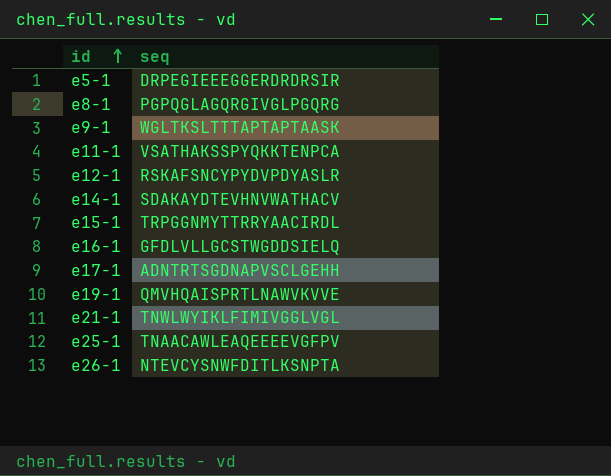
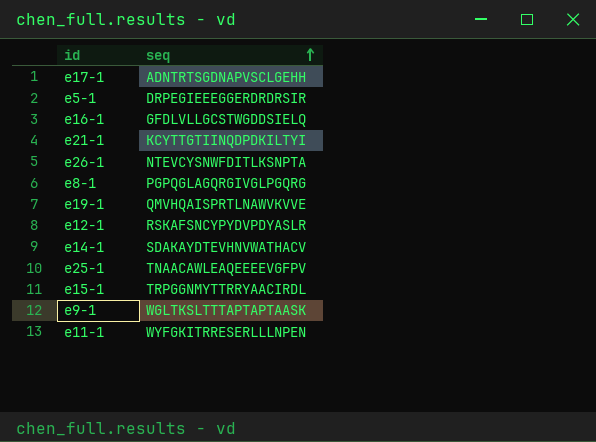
row order: id ascending -> seq ascending
e21-1 | seq: TNWLWYIKLFIMIVGGLVGL -> KCYTTGTIINQDPDKILTYI
e11-1 | seq: VSATHAKSSPYQKKTENPCA -> WYFGKITRRESERLLLNPEN

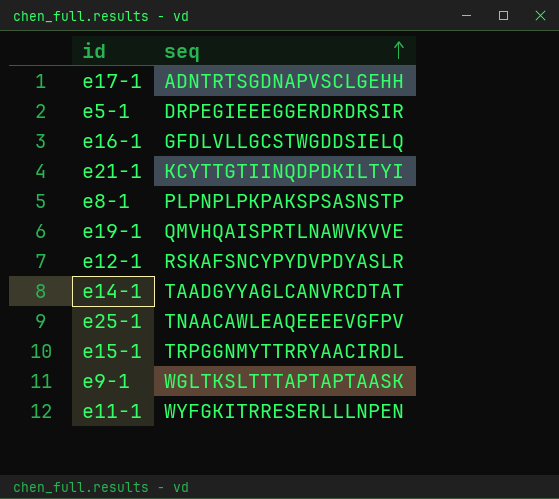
row e26-1: NTEVCYSNWFDITLKSNPTA -> none
e8-1 | seq: PGPQGLAGQRGIVGLPGQRG -> PLPNPLPKPAKSPSASNSTP
e14-1 | seq: SDAKAYDTEVHNVWATHACV -> TAADGYYAGLCANVRCDTAT

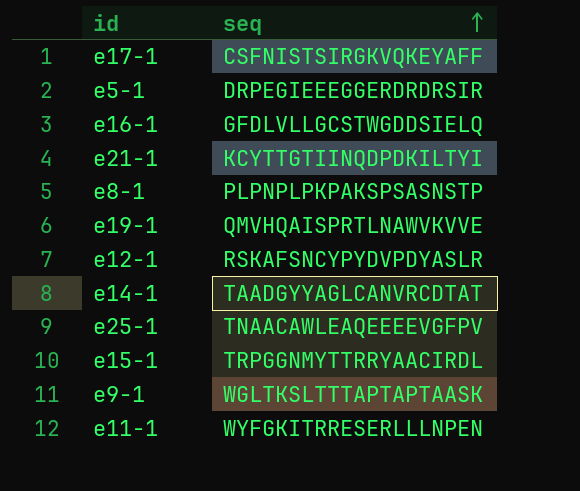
e17-1 | seq: ADNTRTSGDNAPVSCLGEHH -> CSFNISTSIRGKVQKEYAFF

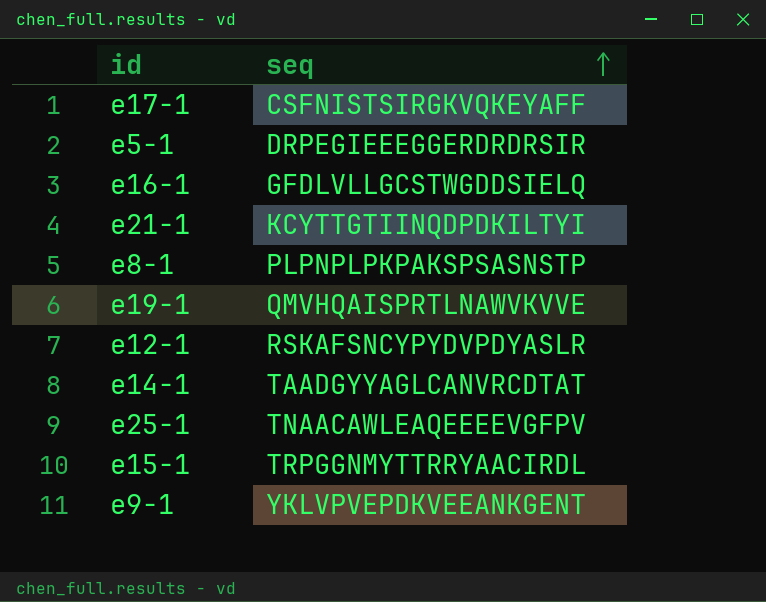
row e11-1: WYFGKITRRESERLLLNPEN -> none
e9-1 | seq: WGLTKSLTTTAPTAPTAASK -> YKLVPVEPDKVEEANKGENT

